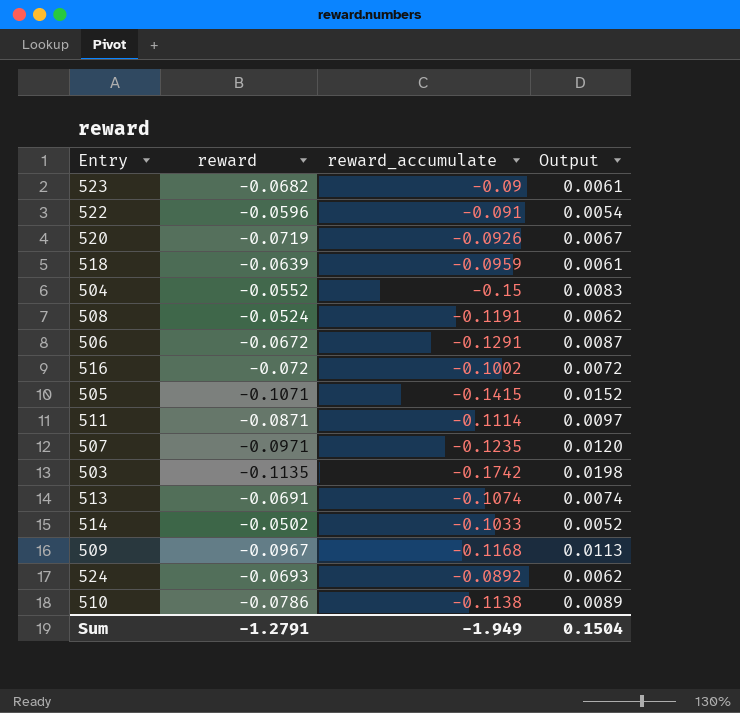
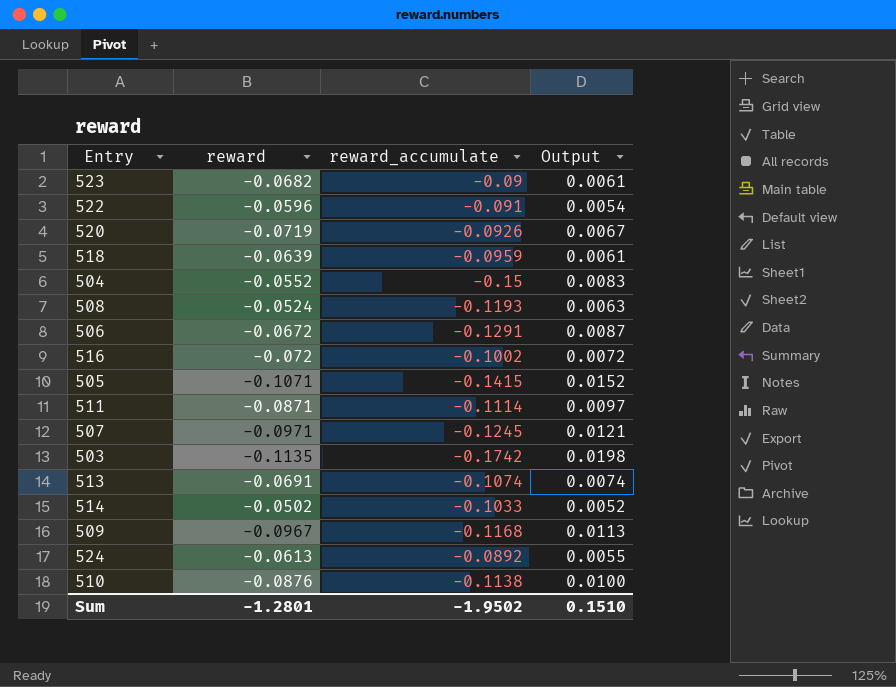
508 | reward_accumulate: -0.1191 -> -0.1193
508 | Output: 0.0062 -> 0.0063
507 | reward_accumulate: -0.1235 -> -0.1245
507 | Output: 0.0120 -> 0.0121
524 | reward: -0.0693 -> -0.0613
524 | Output: 0.0062 -> 0.0055
510 | reward: -0.0786 -> -0.0876
510 | Output: 0.0089 -> 0.0100
Sum | reward: -1.2791 -> -1.2801
Sum | reward_accumulate: -1.949 -> -1.9502
Sum | Output: 0.1504 -> 0.1510

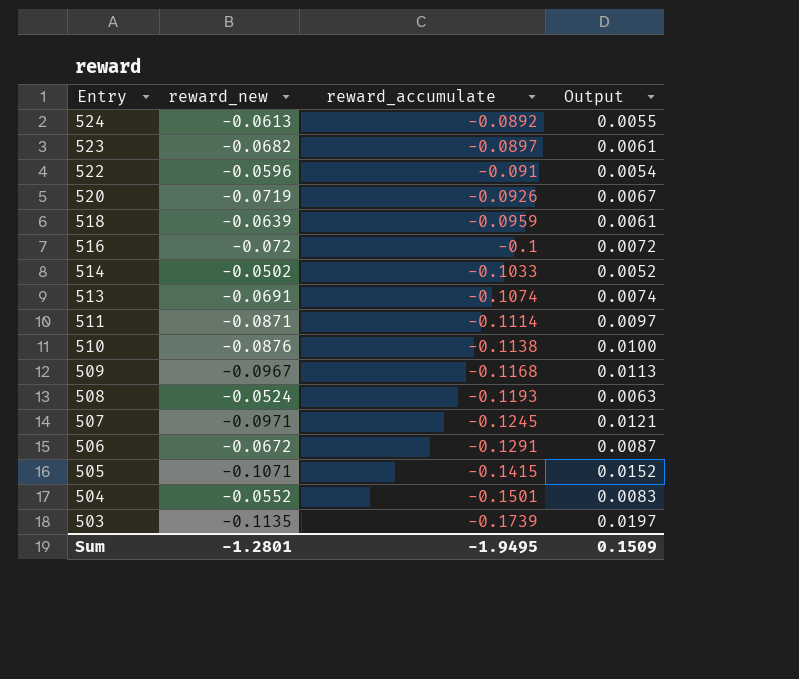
row order: none -> Entry descending
column name: reward -> reward_new
523 | reward_accumulate: -0.09 -> -0.0897
516 | reward_accumulate: -0.1002 -> -0.1
504 | reward_accumulate: -0.15 -> -0.1501
503 | reward_accumulate: -0.1742 -> -0.1739
503 | Output: 0.0198 -> 0.0197
Sum | reward_accumulate: -1.9502 -> -1.9495
Sum | Output: 0.1510 -> 0.1509

